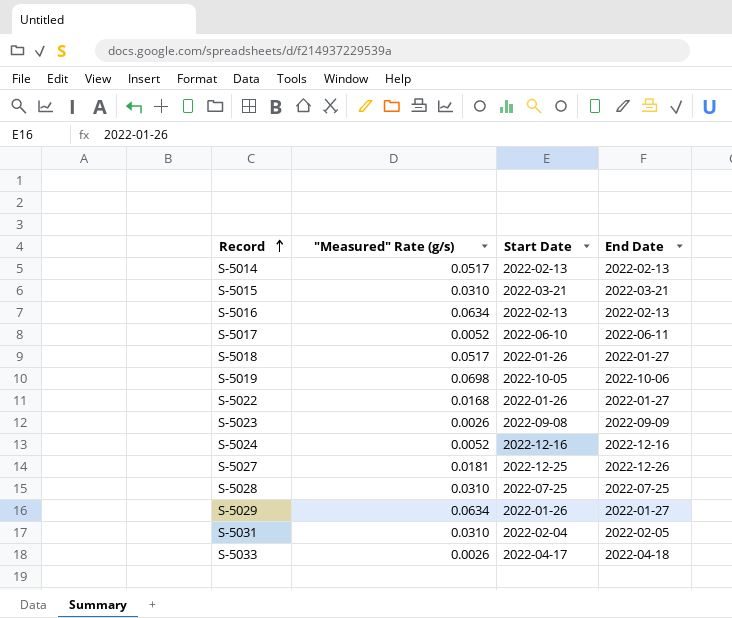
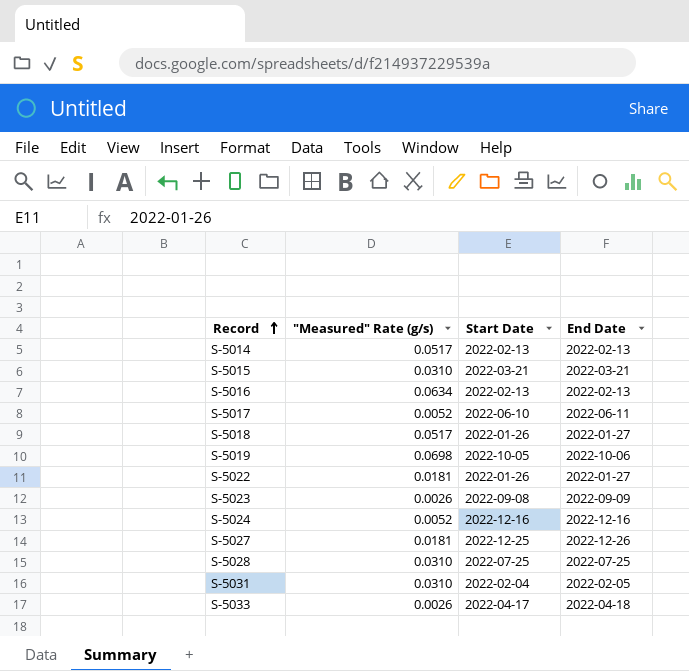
row S-5029: 0.0634 | 2022-01-26 | 2022-01-27 -> none
S-5022 | "Measured" Rate (g/s): 0.0168 -> 0.0181

